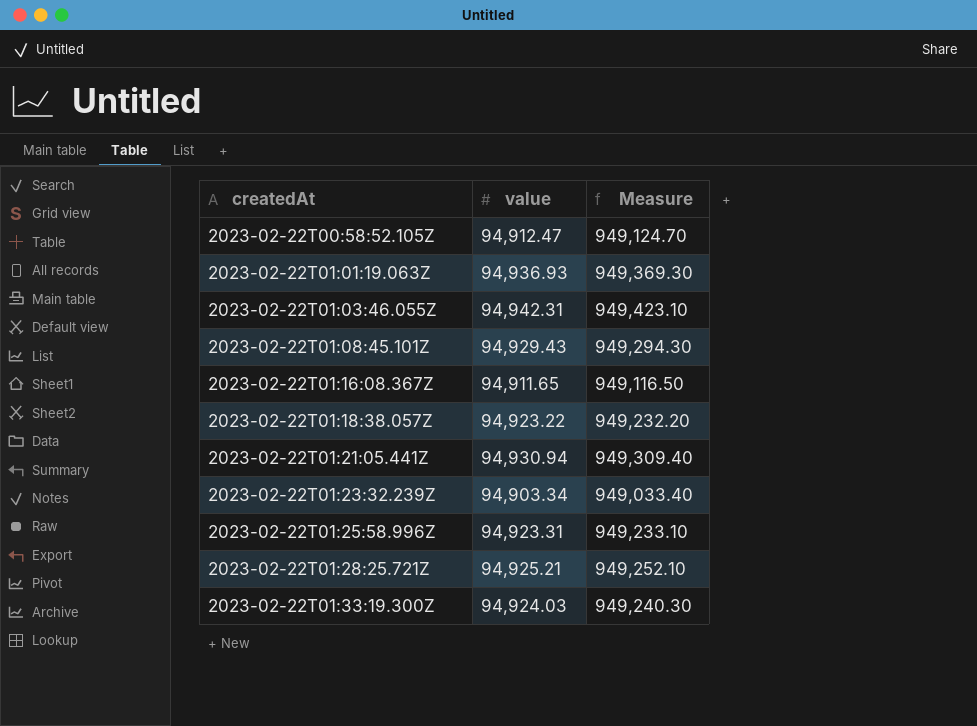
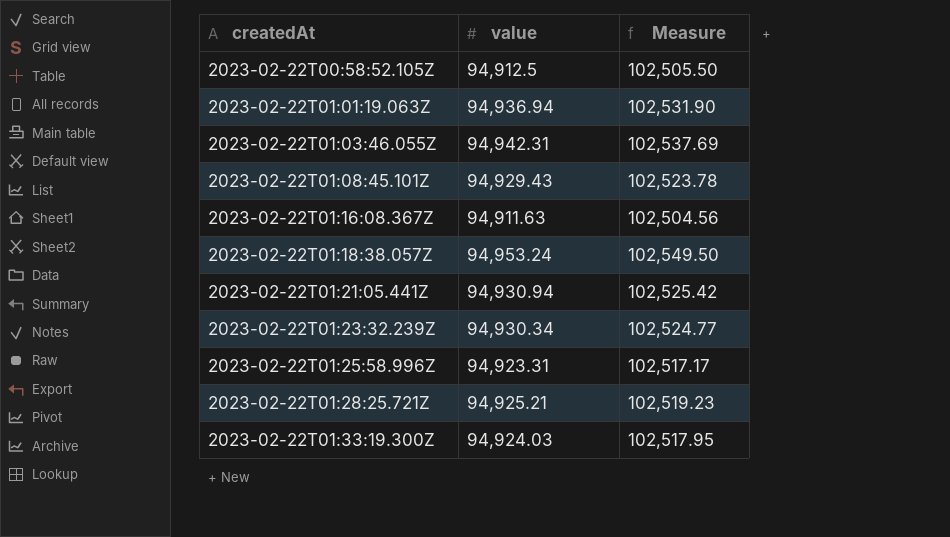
column Measure | formula: [value] * 10 -> [value] * 1.08
2023-02-22T00:58:52.105Z | value: 94,912.47 -> 94,912.5
2023-02-22T01:01:19.063Z | value: 94,936.93 -> 94,936.94
2023-02-22T01:16:08.367Z | value: 94,911.65 -> 94,911.63
2023-02-22T01:18:38.057Z | value: 94,923.22 -> 94,953.24
2023-02-22T01:23:32.239Z | value: 94,903.34 -> 94,930.34

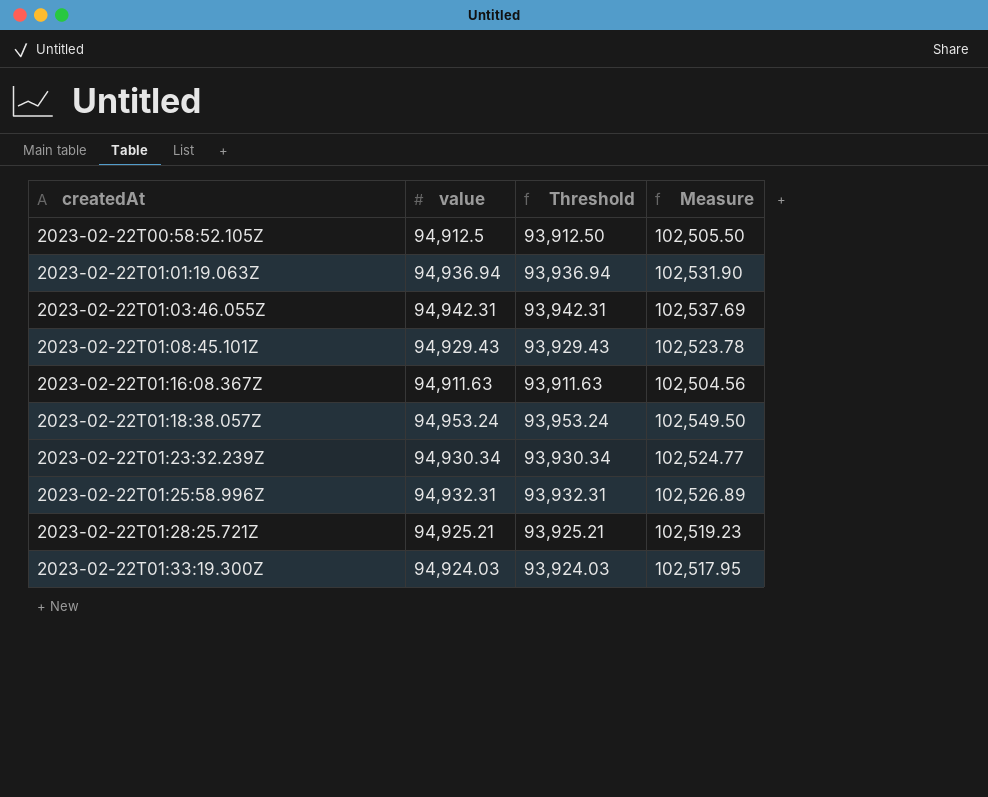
column Threshold | formula: none -> [value] - 1000
row 2023-02-22T01:21:05.441Z: 94,930.94 | 102,525.42 -> none
2023-02-22T01:25:58.996Z | value: 94,923.31 -> 94,932.31
2023-02-22T01:25:58.996Z | Measure: 102,517.17 -> 102,526.89

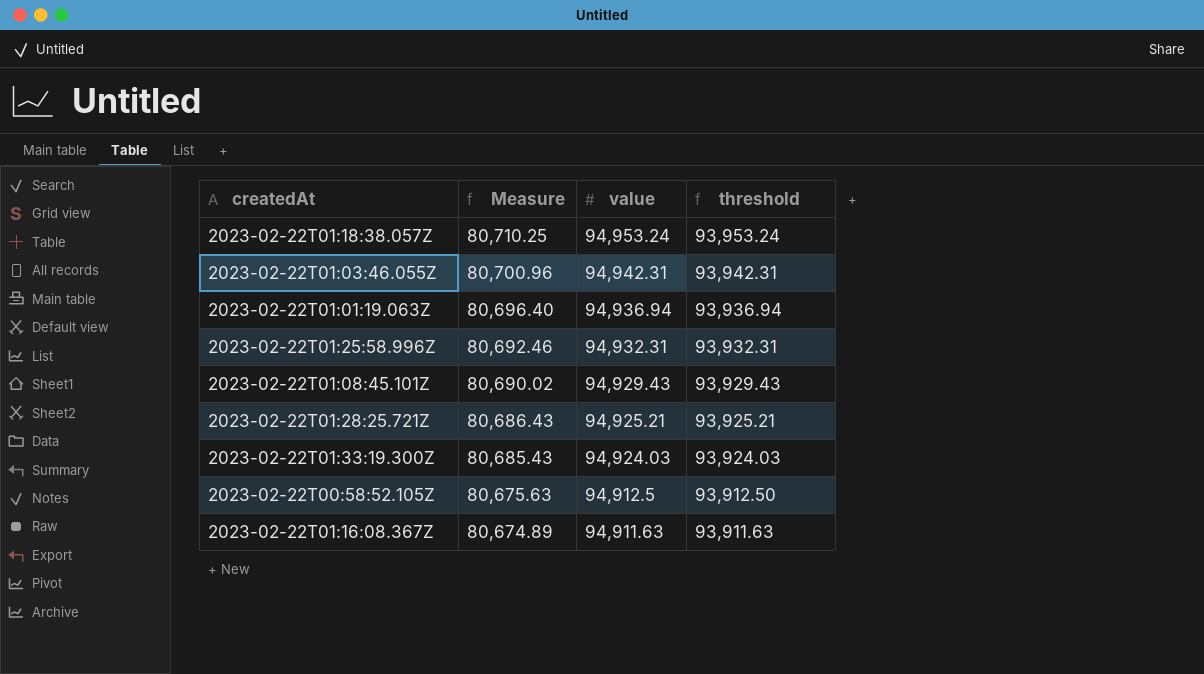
row order: createdAt ascending -> Measure descending
column Measure | formula: [value] * 1.08 -> [value] * 0.85
column Measure | position: 4 -> 2
column name: Threshold -> threshold
row 2023-02-22T01:23:32.239Z: 94,930.34 | 93,930.34 | 102,524.77 -> none

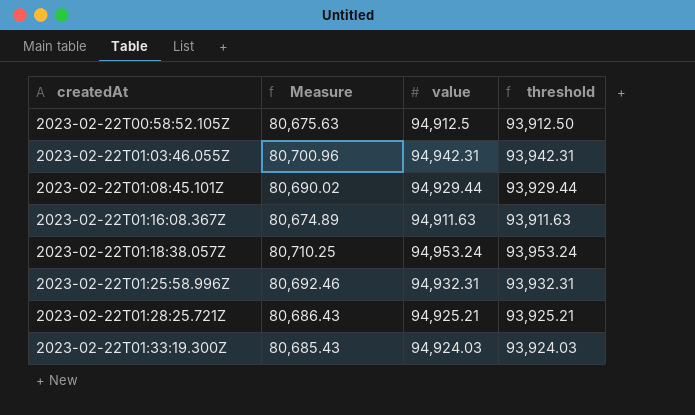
row order: Measure descending -> createdAt ascending
row 2023-02-22T01:01:19.063Z: 80,696.40 | 94,936.94 | 93,936.94 -> none
2023-02-22T01:08:45.101Z | value: 94,929.43 -> 94,929.44
2023-02-22T01:08:45.101Z | threshold: 93,929.43 -> 93,929.44

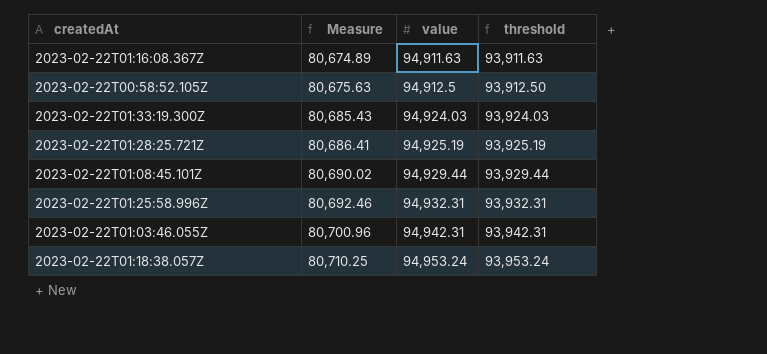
row order: createdAt ascending -> Measure ascending
2023-02-22T01:28:25.721Z | Measure: 80,686.43 -> 80,686.41
2023-02-22T01:28:25.721Z | value: 94,925.21 -> 94,925.19
2023-02-22T01:28:25.721Z | threshold: 93,925.21 -> 93,925.19

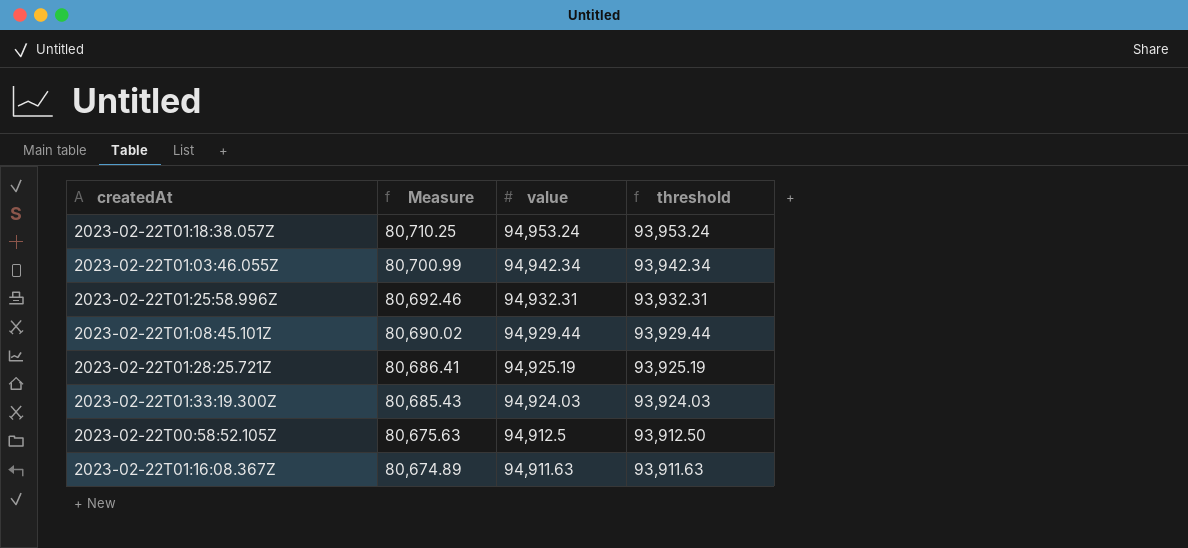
row order: Measure ascending -> Measure descending
2023-02-22T01:03:46.055Z | Measure: 80,700.96 -> 80,700.99
2023-02-22T01:03:46.055Z | value: 94,942.31 -> 94,942.34
2023-02-22T01:03:46.055Z | threshold: 93,942.31 -> 93,942.34

